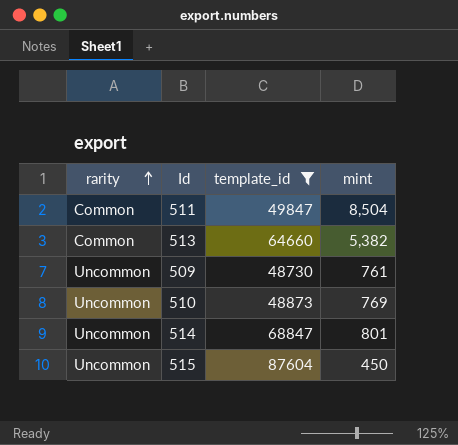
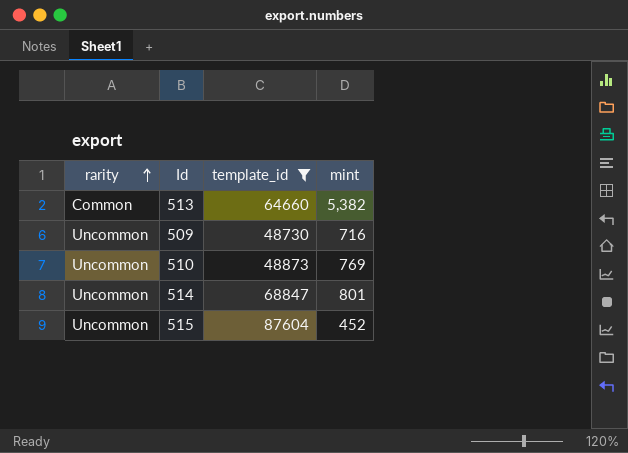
row 511: Common | 49847 | 8,504 -> none
509 | mint: 761 -> 716
515 | mint: 450 -> 452

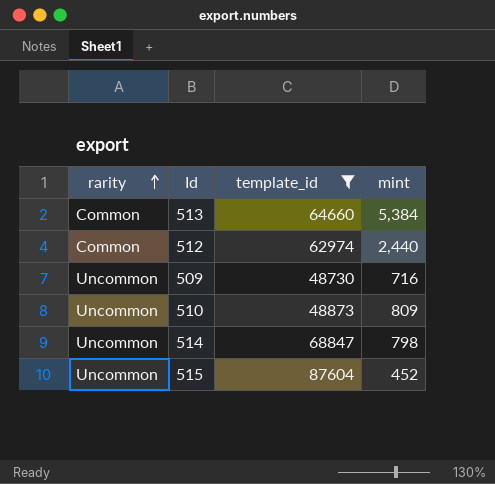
513 | mint: 5,382 -> 5,384
row 512: none -> Common | 62974 | 2,440
510 | mint: 769 -> 809
514 | mint: 801 -> 798

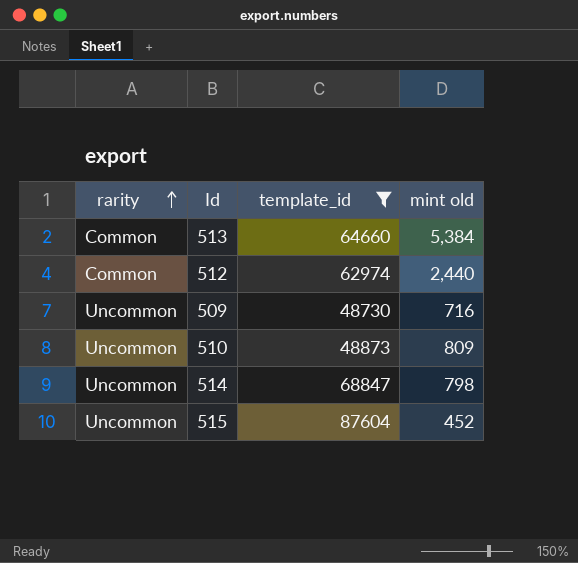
column name: mint -> mint old

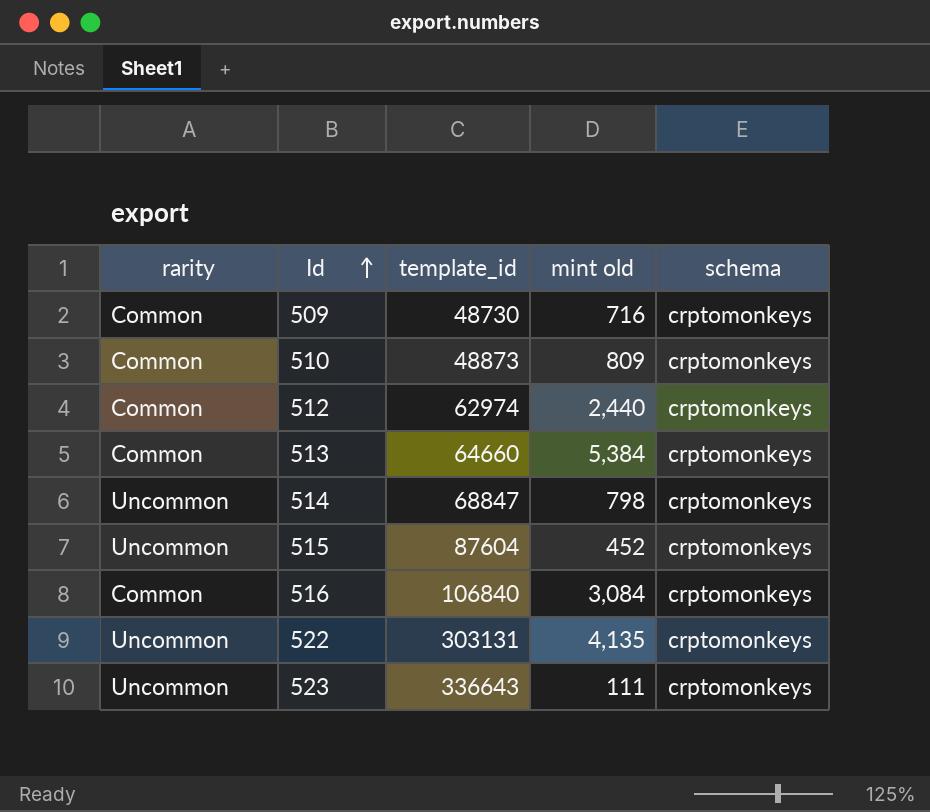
filter: template_id <= 87604 -> none
row order: rarity ascending -> Id ascending
column schema | position: none -> 5
509 | rarity: Uncommon -> Common
510 | rarity: Uncommon -> Common

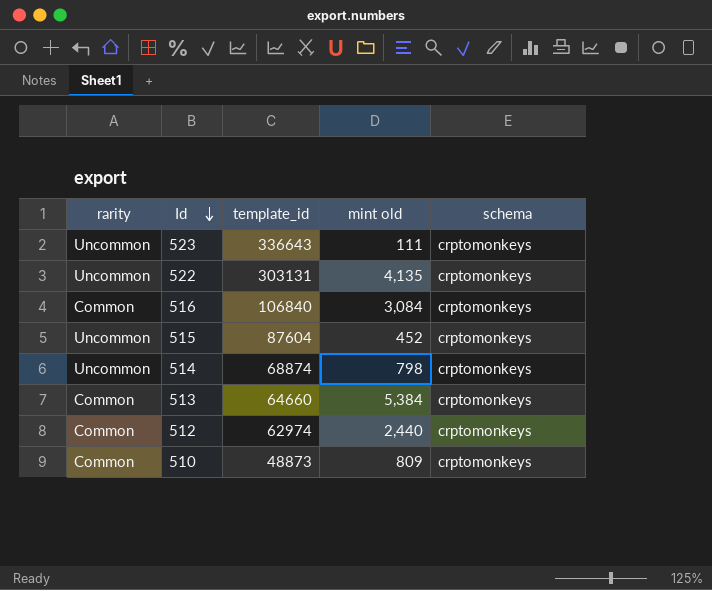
row order: Id ascending -> Id descending
row 509: Common | 48730 | 716 | crptomonkeys -> none
514 | template_id: 68847 -> 68874

